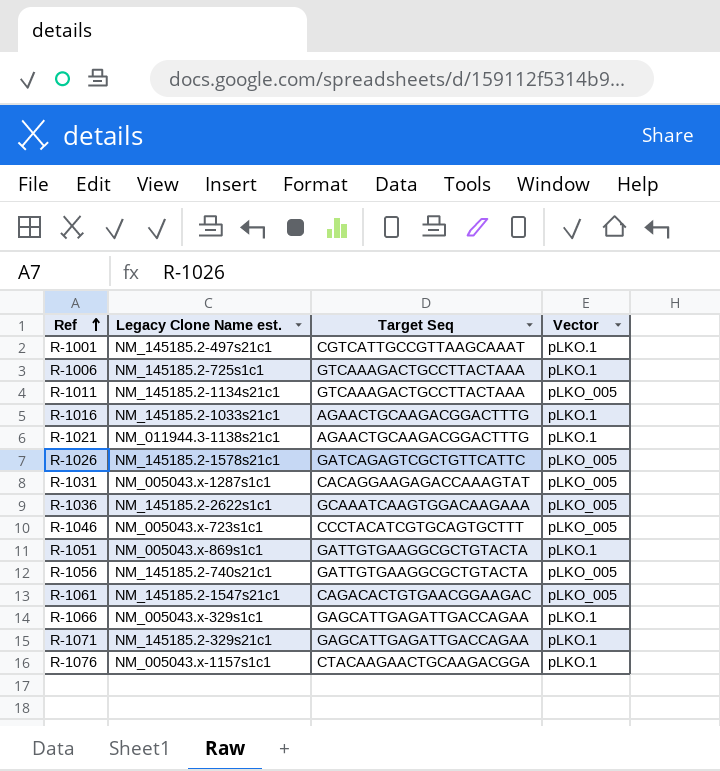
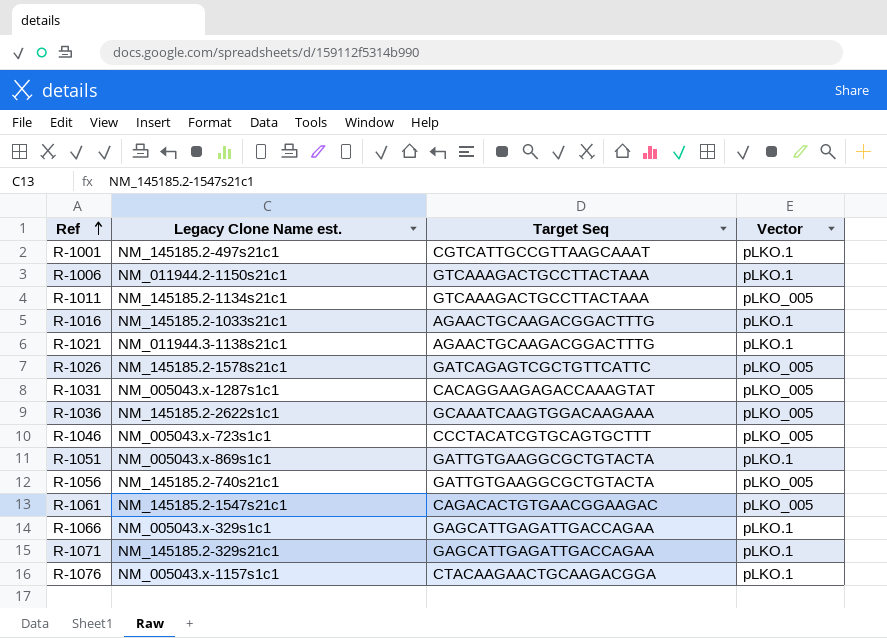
R-1006 | Legacy Clone Name est.: NM_145185.2-725s1c1 -> NM_011944.2-1150s21c1

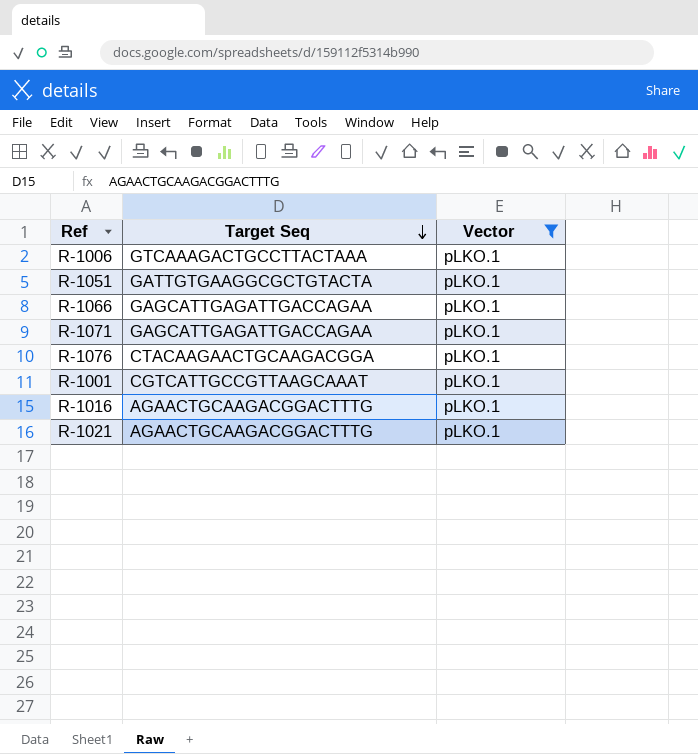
filter: none -> Vector = pLKO.1
row order: Ref ascending -> Target Seq descending
column Legacy Clone Name est. | position: 2 -> none

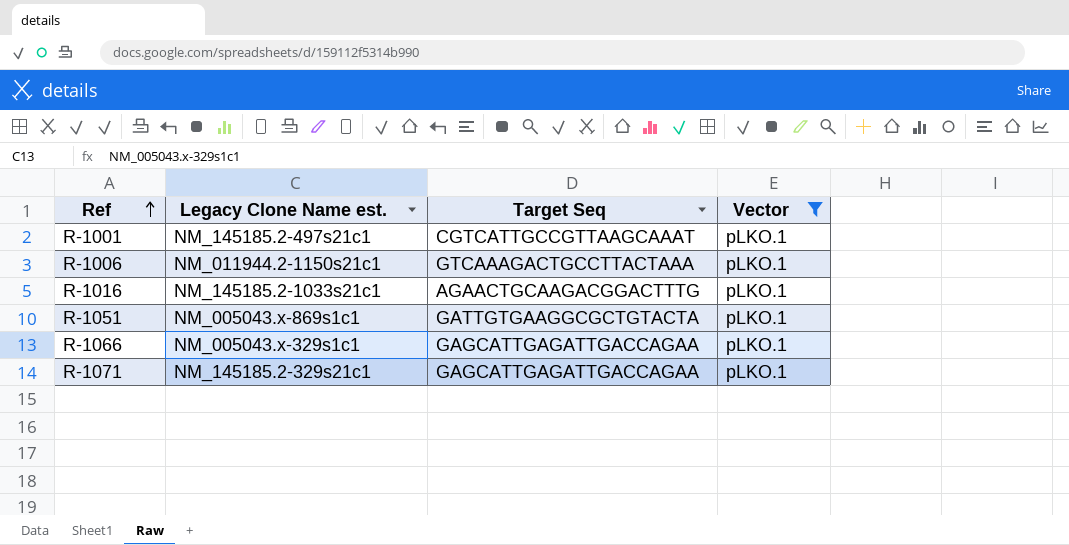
row order: Target Seq descending -> Ref ascending
column Legacy Clone Name est. | position: none -> 2
row R-1076: CTACAAGAACTGCAAGACGGA | pLKO.1 -> none
row R-1021: AGAACTGCAAGACGGACTTTG | pLKO.1 -> none

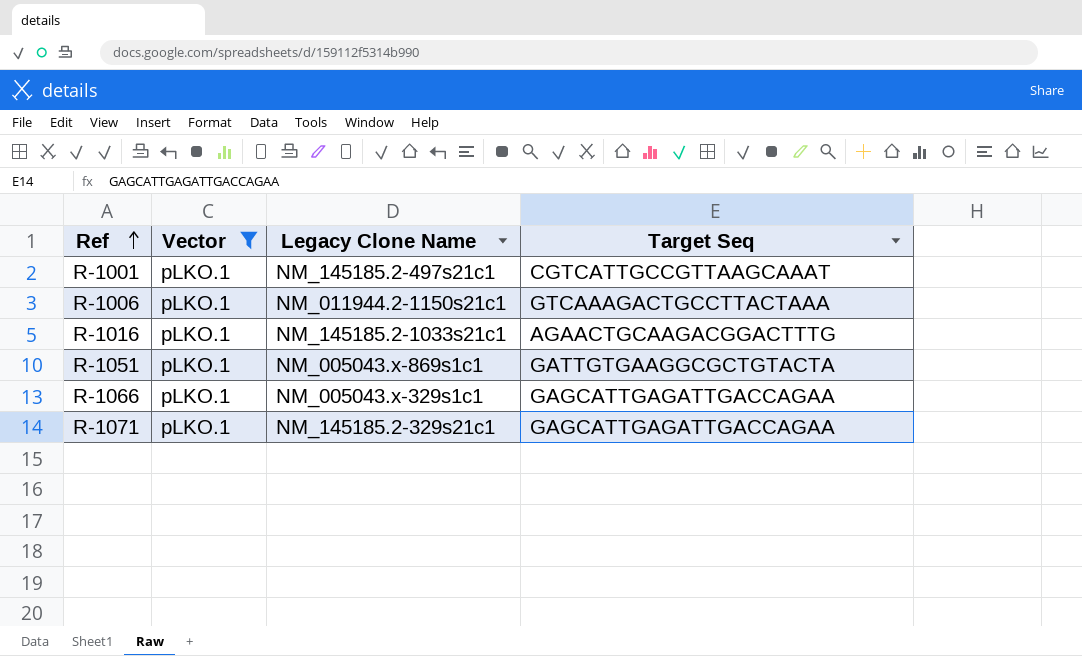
column Vector | position: 4 -> 2
column name: Legacy Clone Name est. -> Legacy Clone Name

